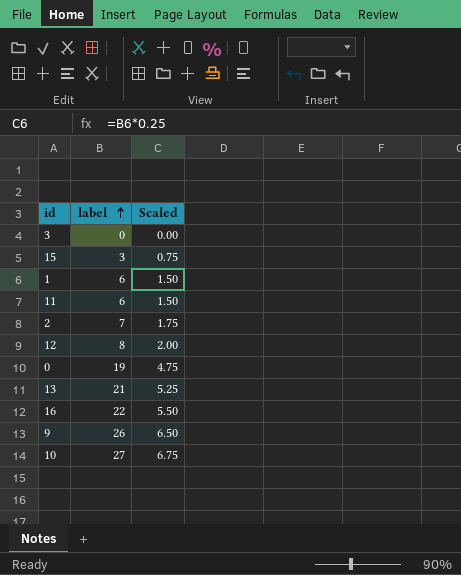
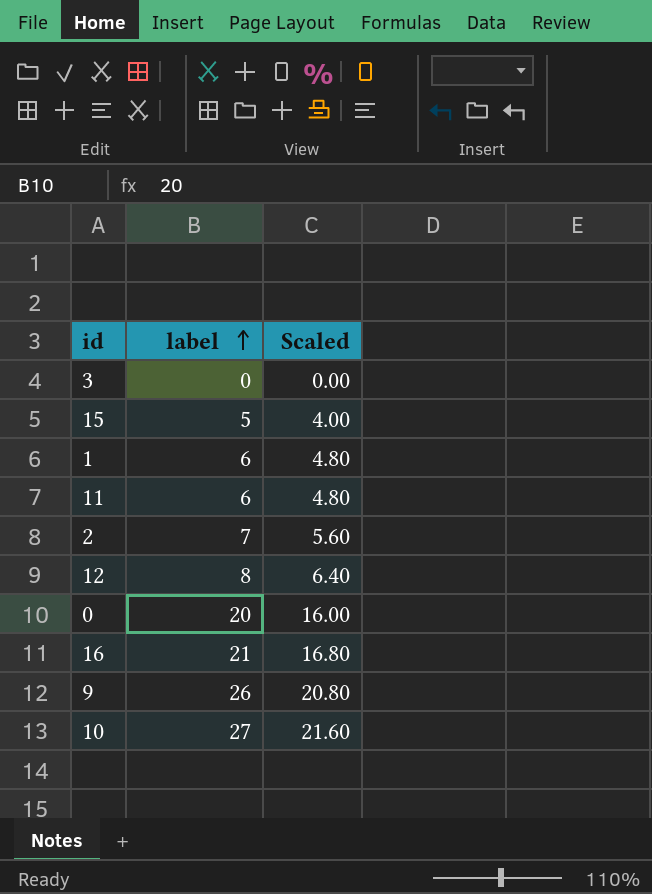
column Scaled | formula: [label] * 0.25 -> [label] * 0.8
row 13: 21 | 5.25 -> none
15 | label: 3 -> 5
0 | label: 19 -> 20
16 | label: 22 -> 21

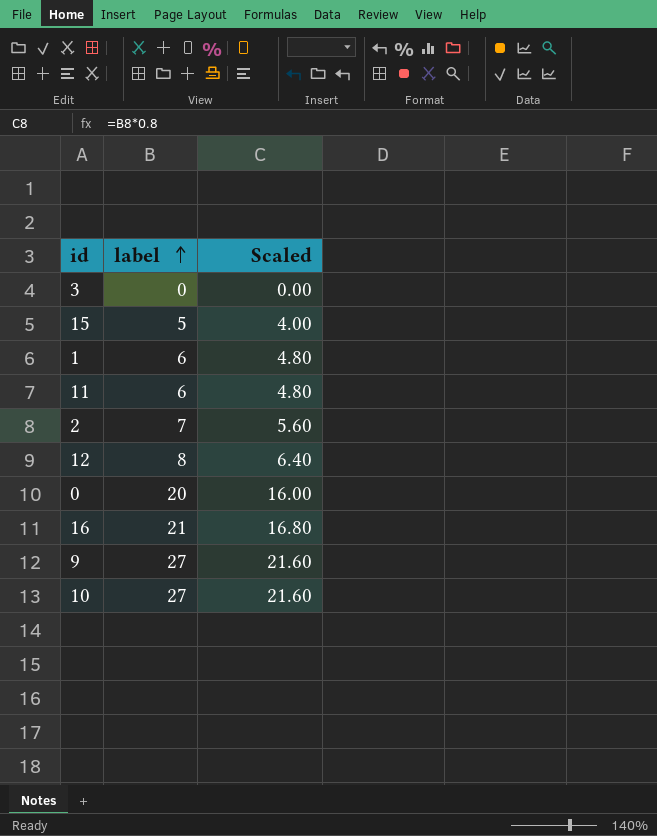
9 | label: 26 -> 27
9 | Scaled: 20.80 -> 21.60

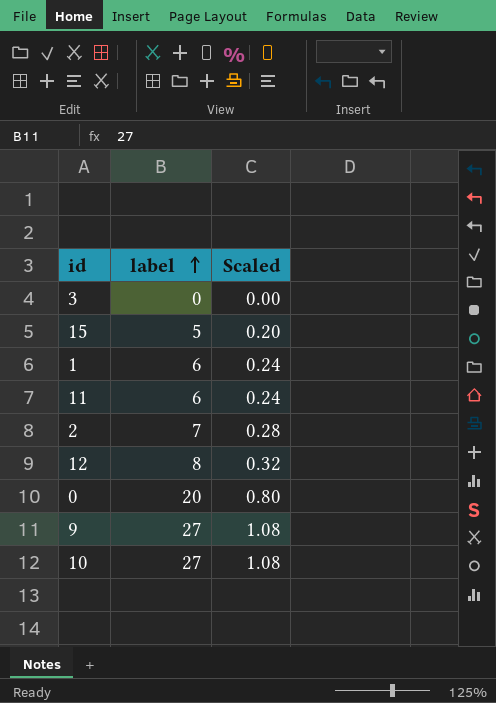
column Scaled | formula: [label] * 0.8 -> [label] * 0.04
row 16: 21 | 16.80 -> none

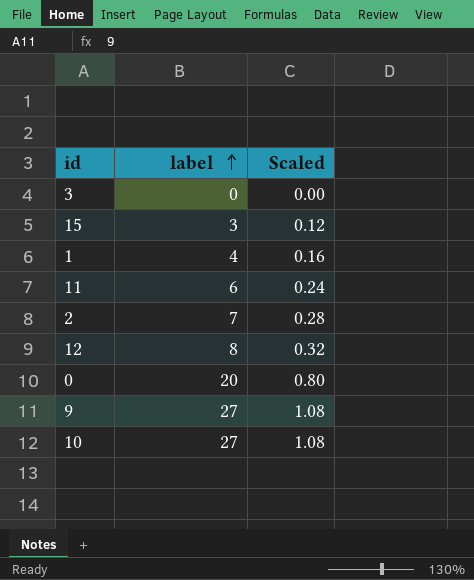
15 | label: 5 -> 3
15 | Scaled: 0.20 -> 0.12
1 | label: 6 -> 4
1 | Scaled: 0.24 -> 0.16

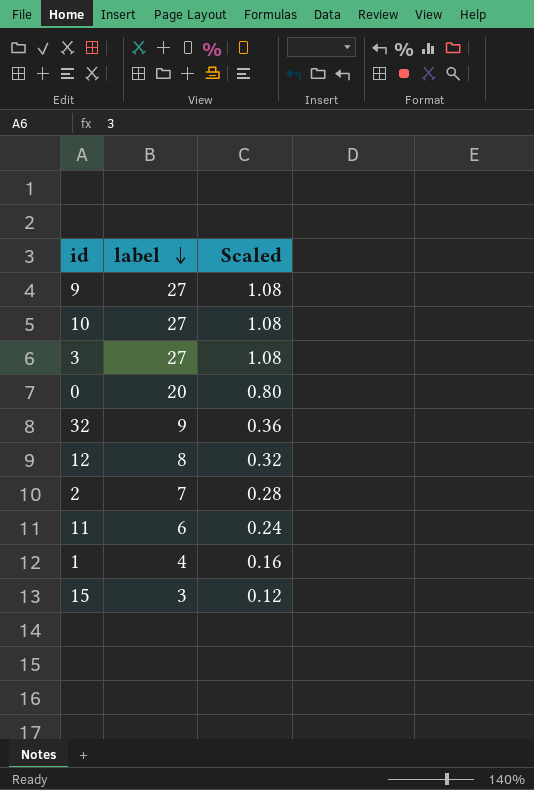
row order: label ascending -> label descending
3 | label: 0 -> 27
3 | Scaled: 0.00 -> 1.08
row 32: none -> 9 | 0.36

